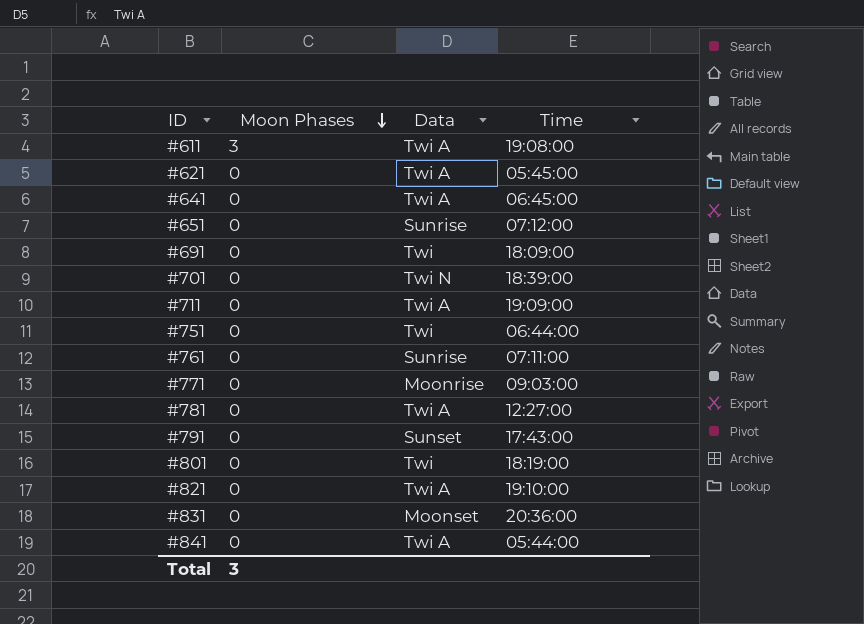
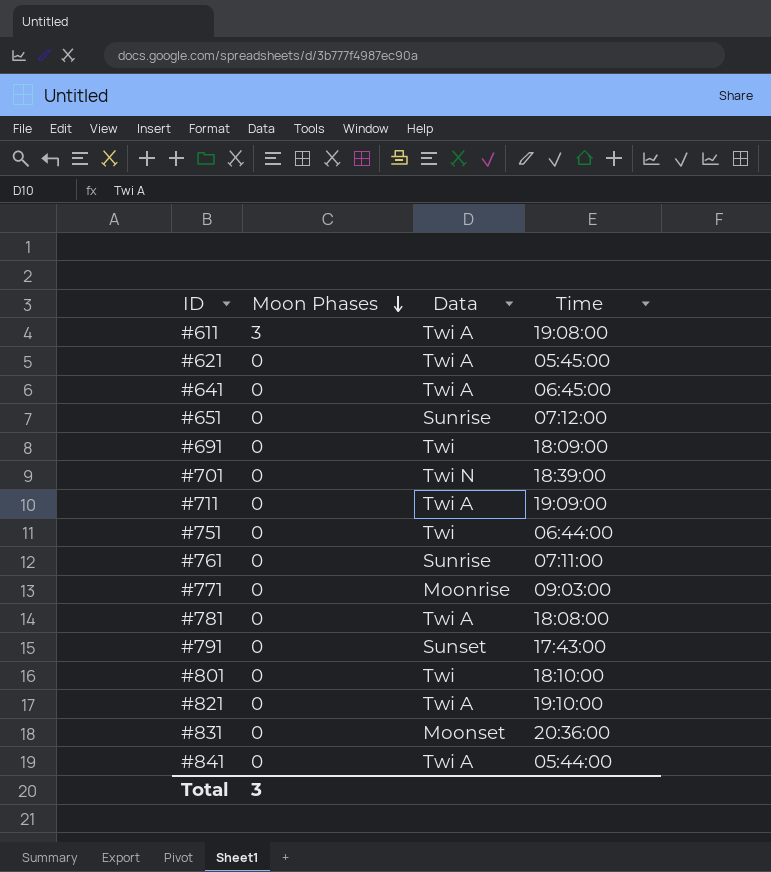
#781 | Time: 12:27:00 -> 18:08:00
#801 | Time: 18:19:00 -> 18:10:00

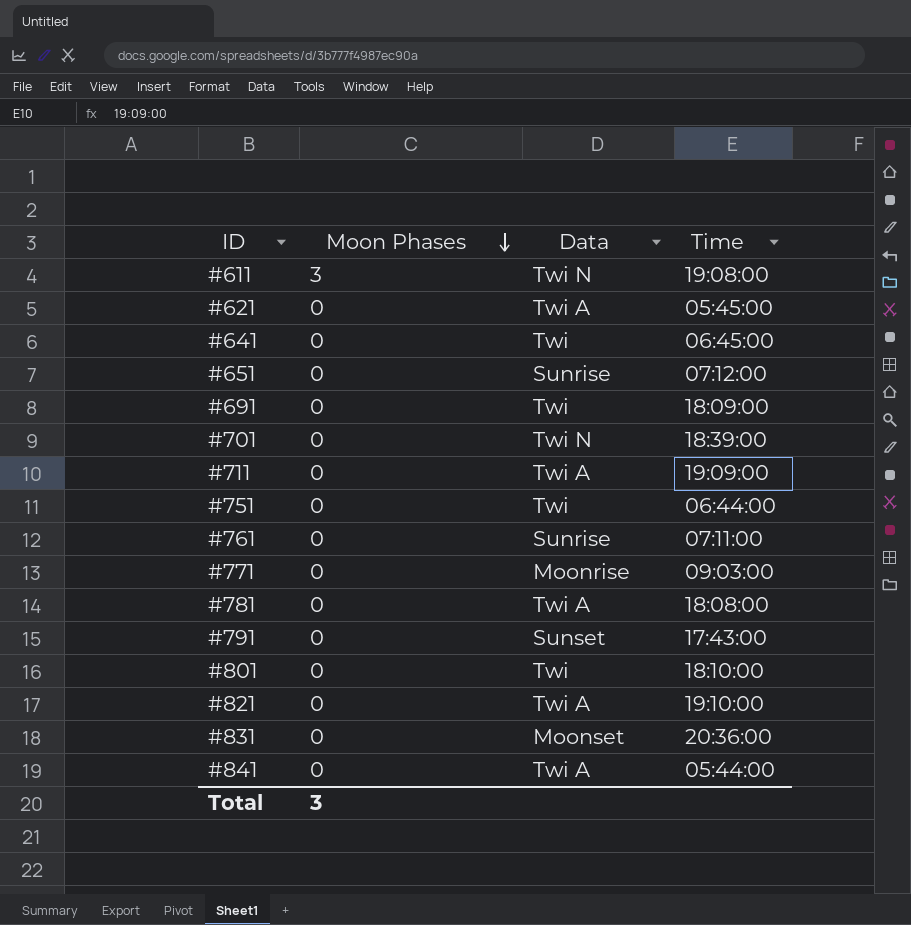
#611 | Data: Twi A -> Twi N
#641 | Data: Twi A -> Twi

